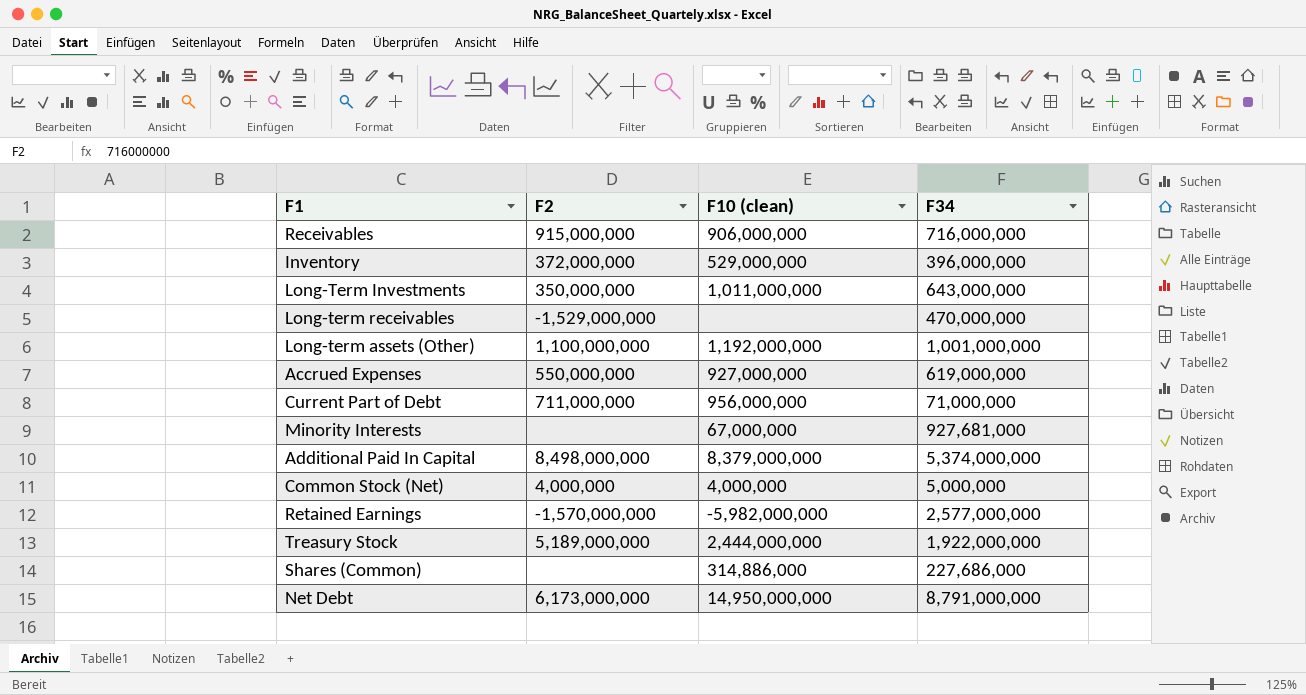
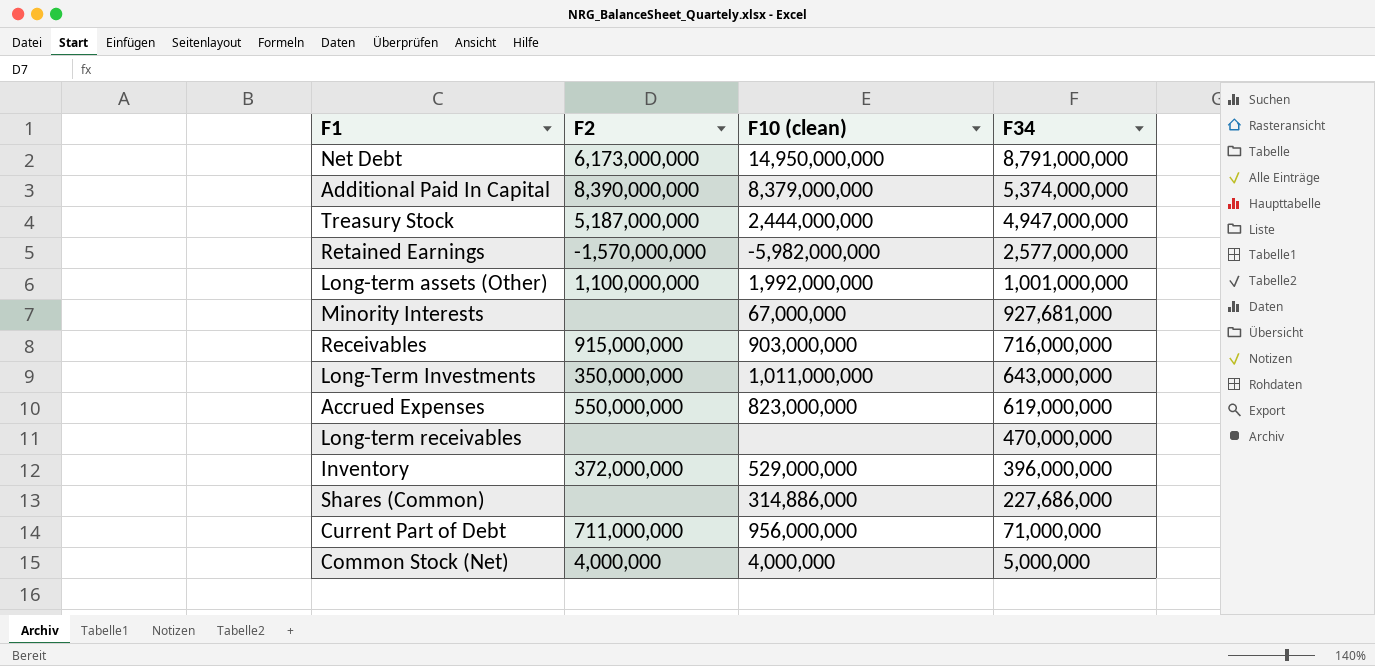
row order: none -> F34 descending
Additional Paid In Capital | F2: 8,498,000,000 -> 8,390,000,000
Treasury Stock | F2: 5,189,000,000 -> 5,187,000,000
Treasury Stock | F34: 1,922,000,000 -> 4,947,000,000
Long-term assets (Other) | F10 (clean): 1,192,000,000 -> 1,992,000,000
Receivables | F10 (clean): 906,000,000 -> 903,000,000
Accrued Expenses | F10 (clean): 927,000,000 -> 823,000,000
Long-term receivables | F2: -1,529,000,000 -> none

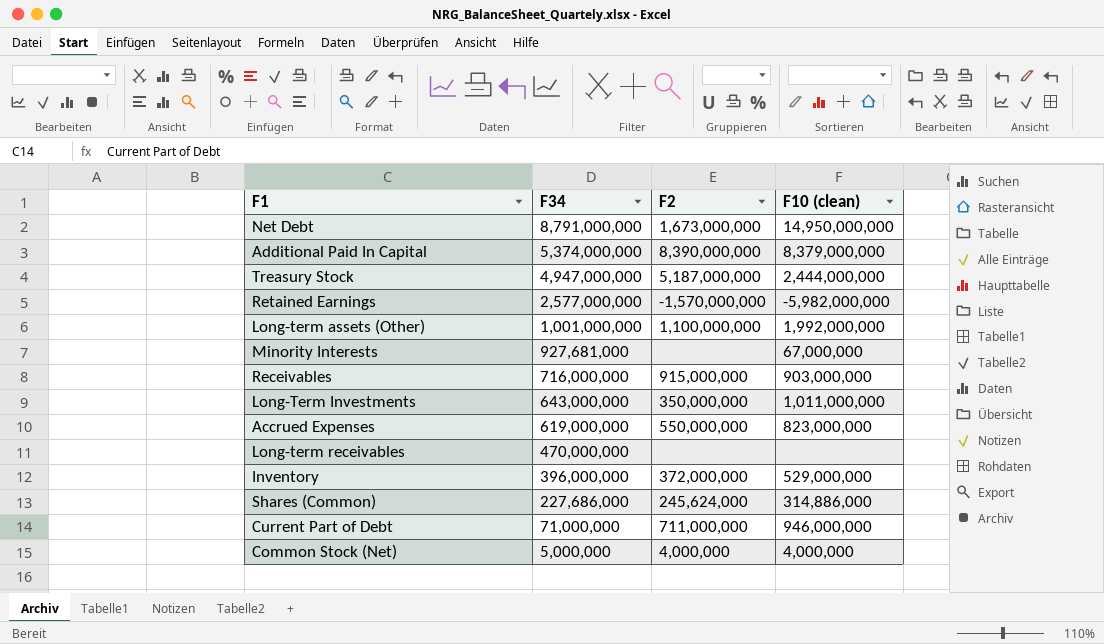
column F34 | position: 4 -> 2
Net Debt | F2: 6,173,000,000 -> 1,673,000,000
Shares (Common) | F2: none -> 245,624,000
Current Part of Debt | F10 (clean): 956,000,000 -> 946,000,000

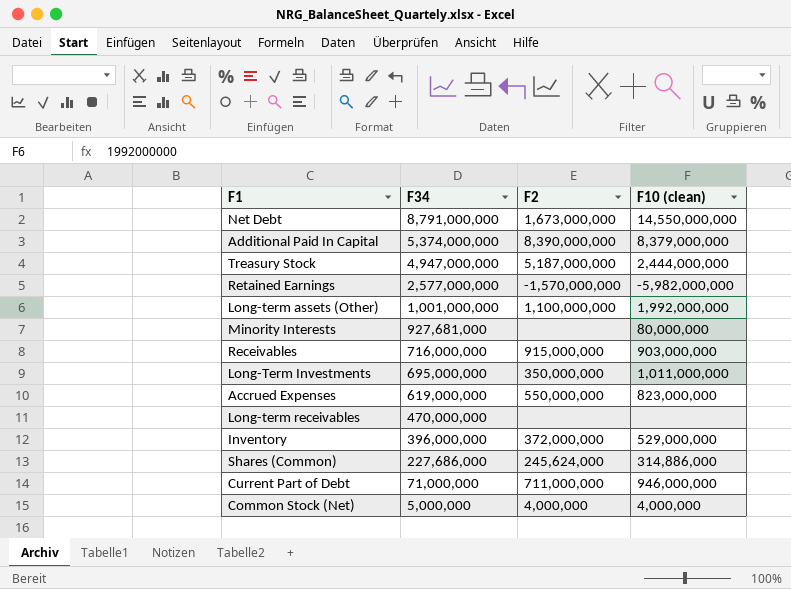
Net Debt | F10 (clean): 14,950,000,000 -> 14,550,000,000
Minority Interests | F10 (clean): 67,000,000 -> 80,000,000
Long-Term Investments | F34: 643,000,000 -> 695,000,000

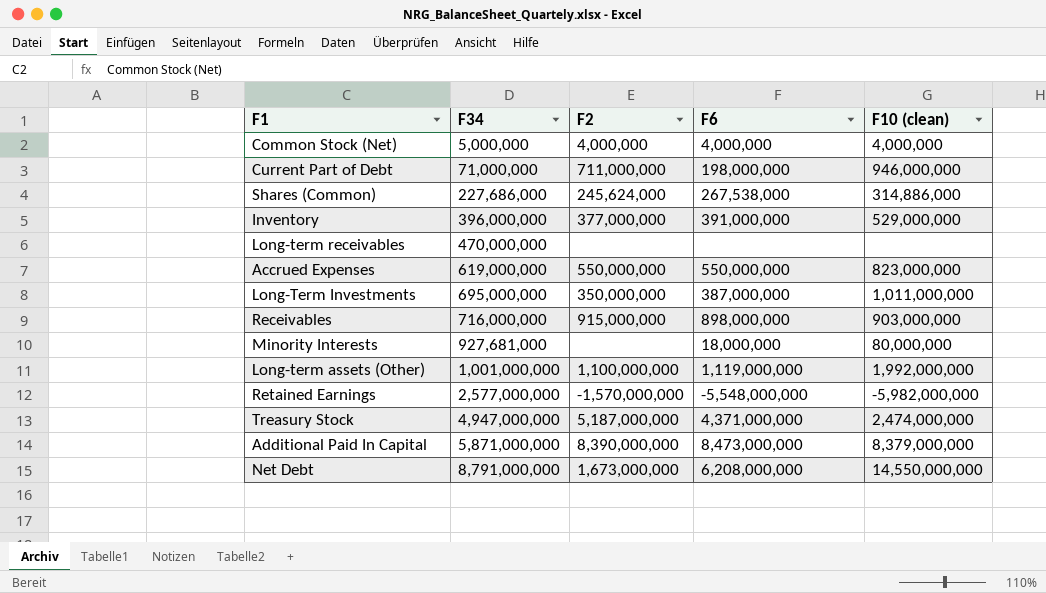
row order: F34 descending -> F34 ascending
column F6 | position: none -> 4
Inventory | F2: 372,000,000 -> 377,000,000
Treasury Stock | F10 (clean): 2,444,000,000 -> 2,474,000,000
Additional Paid In Capital | F34: 5,374,000,000 -> 5,871,000,000

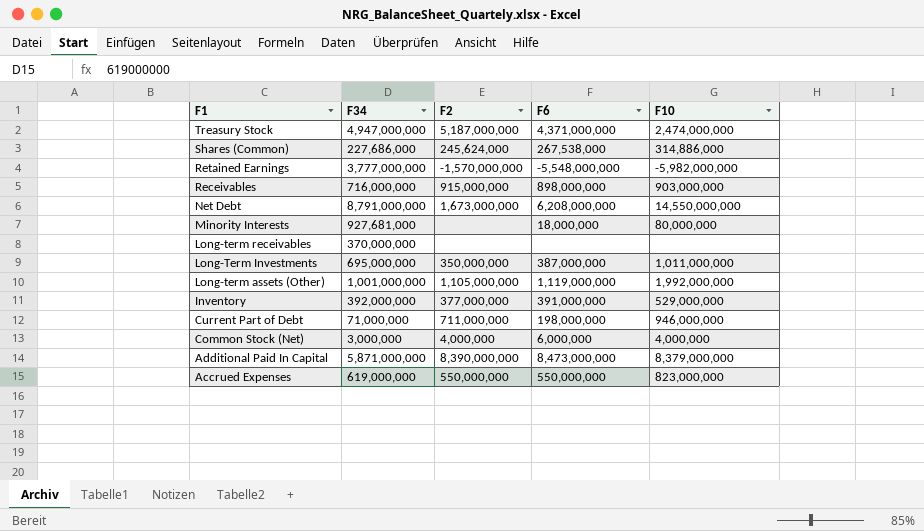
row order: F34 ascending -> F1 descending
column name: F10 (clean) -> F10
Retained Earnings | F34: 2,577,000,000 -> 3,777,000,000
Long-term receivables | F34: 470,000,000 -> 370,000,000
Long-term assets (Other) | F2: 1,100,000,000 -> 1,105,000,000
Inventory | F34: 396,000,000 -> 392,000,000
Common Stock (Net) | F34: 5,000,000 -> 3,000,000
Common Stock (Net) | F6: 4,000,000 -> 6,000,000

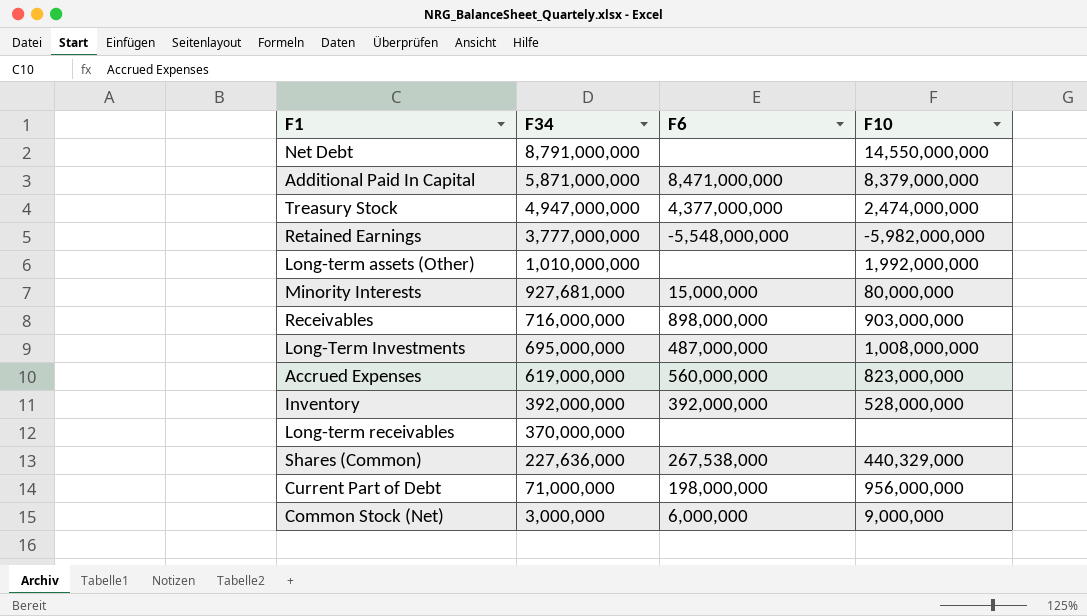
row order: F1 descending -> F34 descending
column F2 | position: 3 -> none
Net Debt | F6: 6,208,000,000 -> none
Additional Paid In Capital | F6: 8,473,000,000 -> 8,471,000,000
Treasury Stock | F6: 4,371,000,000 -> 4,377,000,000
Long-term assets (Other) | F34: 1,001,000,000 -> 1,010,000,000
Long-term assets (Other) | F6: 1,119,000,000 -> none
Minority Interests | F6: 18,000,000 -> 15,000,000
Long-Term Investments | F6: 387,000,000 -> 487,000,000
Long-Term Investments | F10: 1,011,000,000 -> 1,008,000,000
Accrued Expenses | F6: 550,000,000 -> 560,000,000
Inventory | F6: 391,000,000 -> 392,000,000
Inventory | F10: 529,000,000 -> 528,000,000
Shares (Common) | F34: 227,686,000 -> 227,636,000
Shares (Common) | F10: 314,886,000 -> 440,329,000
Current Part of Debt | F10: 946,000,000 -> 956,000,000
Common Stock (Net) | F10: 4,000,000 -> 9,000,000

